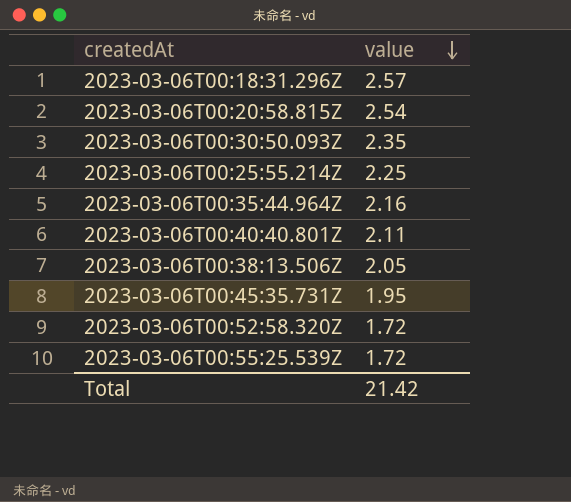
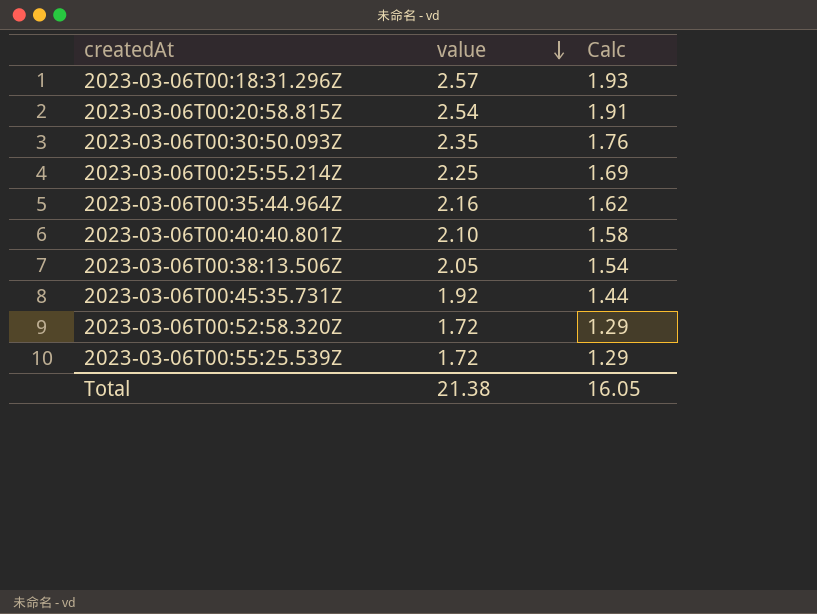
column Calc | formula: none -> [value] * 0.75
2023-03-06T00:40:40.801Z | value: 2.11 -> 2.10
2023-03-06T00:45:35.731Z | value: 1.95 -> 1.92
Total | value: 21.42 -> 21.38

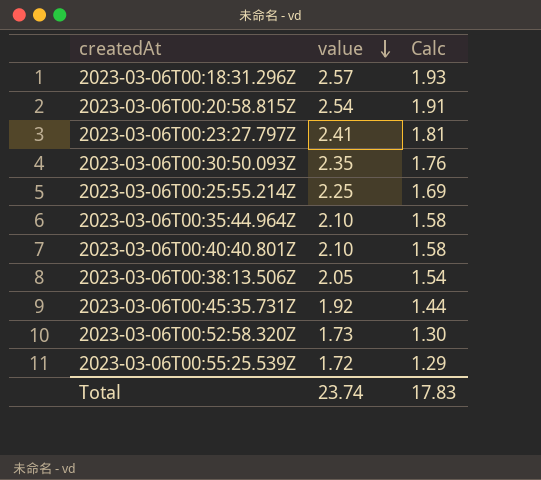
row 2023-03-06T00:23:27.797Z: none -> 2.41 | 1.81
2023-03-06T00:35:44.964Z | value: 2.16 -> 2.10
2023-03-06T00:35:44.964Z | Calc: 1.62 -> 1.58
2023-03-06T00:52:58.320Z | value: 1.72 -> 1.73
2023-03-06T00:52:58.320Z | Calc: 1.29 -> 1.30
Total | value: 21.38 -> 23.74
Total | Calc: 16.05 -> 17.83

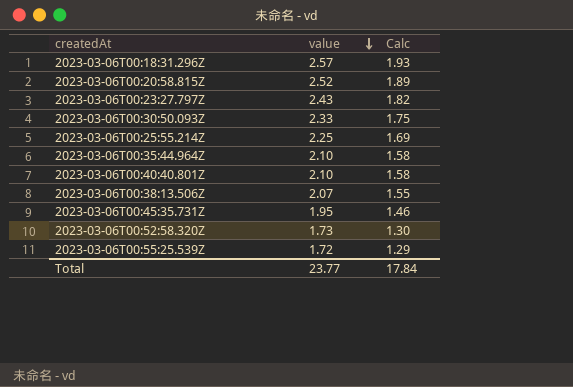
2023-03-06T00:20:58.815Z | value: 2.54 -> 2.52
2023-03-06T00:20:58.815Z | Calc: 1.91 -> 1.89
2023-03-06T00:23:27.797Z | value: 2.41 -> 2.43
2023-03-06T00:23:27.797Z | Calc: 1.81 -> 1.82
2023-03-06T00:30:50.093Z | value: 2.35 -> 2.33
2023-03-06T00:30:50.093Z | Calc: 1.76 -> 1.75
2023-03-06T00:38:13.506Z | value: 2.05 -> 2.07
2023-03-06T00:38:13.506Z | Calc: 1.54 -> 1.55
2023-03-06T00:45:35.731Z | value: 1.92 -> 1.95
2023-03-06T00:45:35.731Z | Calc: 1.44 -> 1.46
Total | value: 23.74 -> 23.77
Total | Calc: 17.83 -> 17.84

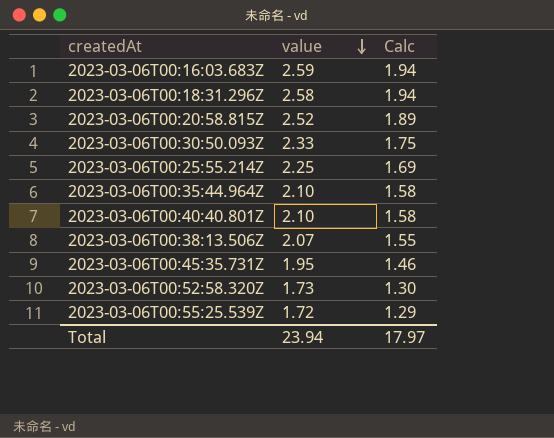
row 2023-03-06T00:23:27.797Z: 2.43 | 1.82 -> none
row 2023-03-06T00:16:03.683Z: none -> 2.59 | 1.94
2023-03-06T00:18:31.296Z | value: 2.57 -> 2.58
2023-03-06T00:18:31.296Z | Calc: 1.93 -> 1.94
Total | value: 23.77 -> 23.94
Total | Calc: 17.84 -> 17.97

